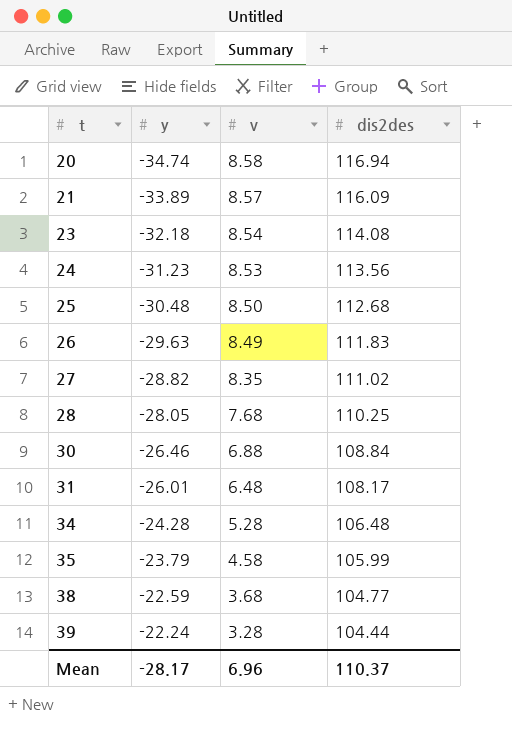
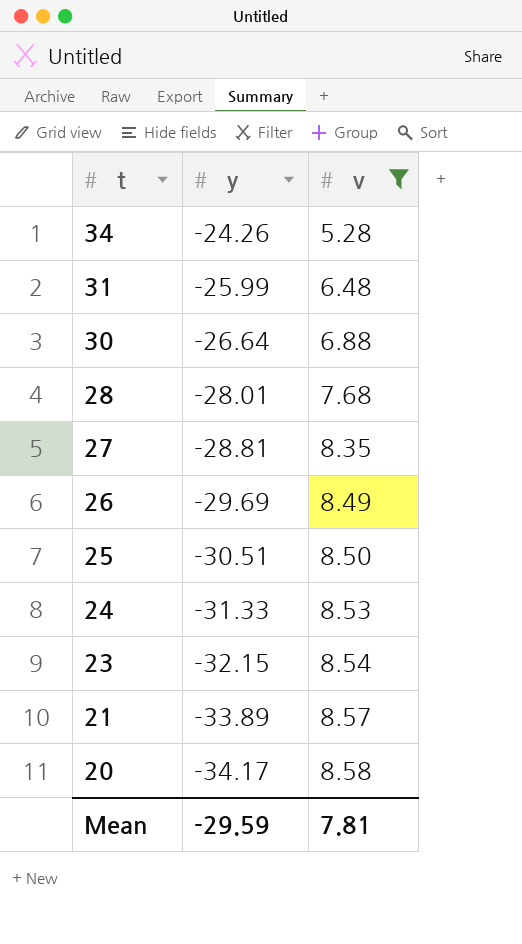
filter: none -> v >= 5.28
row order: t ascending -> t descending
column dis2des | position: 4 -> none
34 | y: -24.28 -> -24.26
31 | y: -26.01 -> -25.99
30 | y: -26.46 -> -26.64
28 | y: -28.05 -> -28.01
27 | y: -28.82 -> -28.81
26 | y: -29.63 -> -29.69
25 | y: -30.48 -> -30.51
24 | y: -31.23 -> -31.33
23 | y: -32.18 -> -32.15
20 | y: -34.74 -> -34.17
Mean | y: -28.17 -> -29.59
Mean | v: 6.96 -> 7.81

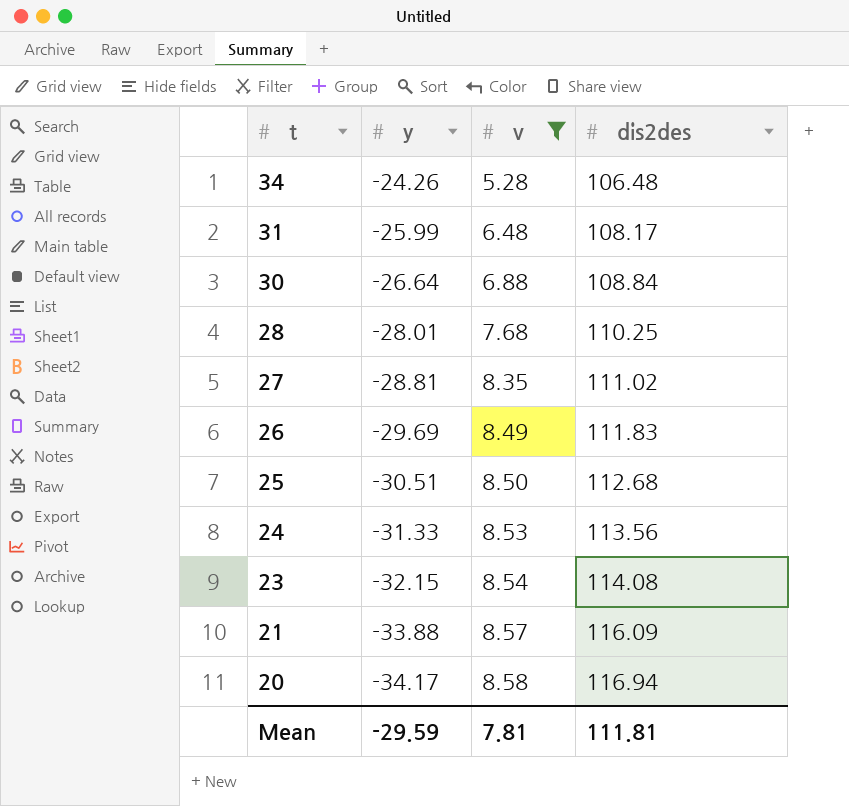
column dis2des | position: none -> 4
21 | y: -33.89 -> -33.88

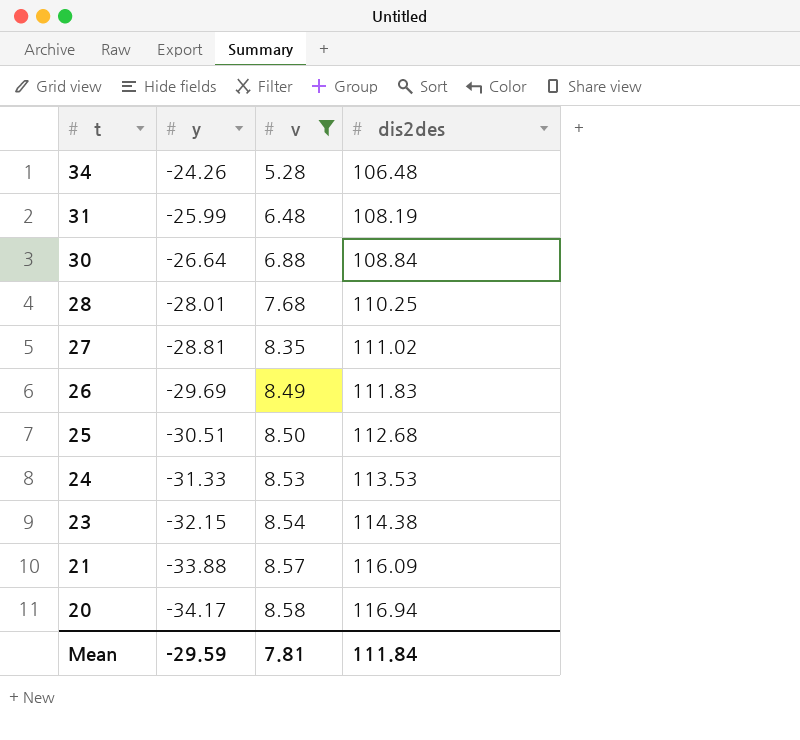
31 | dis2des: 108.17 -> 108.19
24 | dis2des: 113.56 -> 113.53
23 | dis2des: 114.08 -> 114.38
Mean | dis2des: 111.81 -> 111.84

